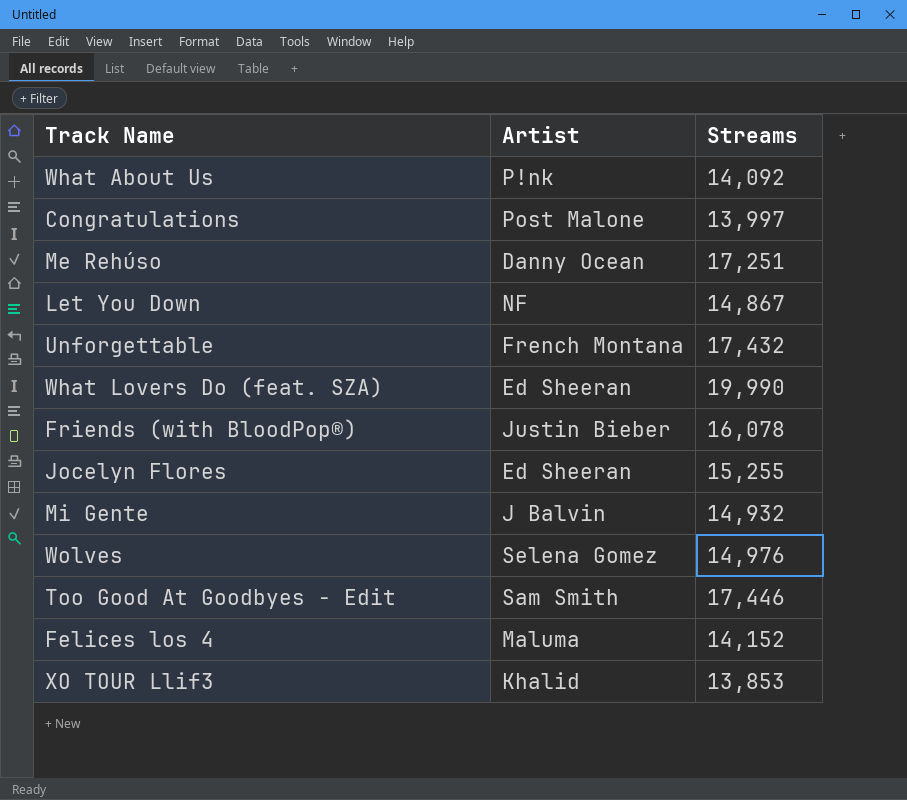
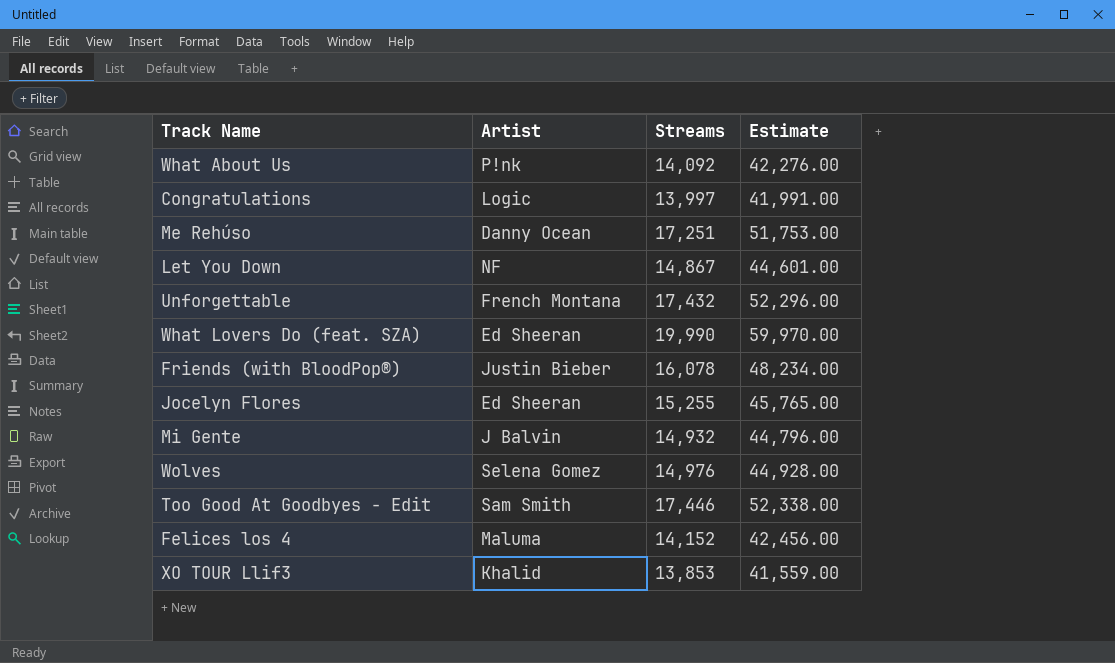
column Estimate | formula: none -> [Streams] * 3
Congratulations | Artist: Post Malone -> Logic

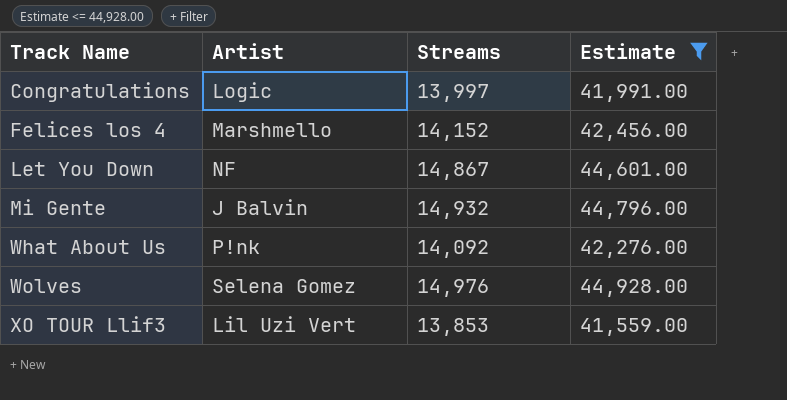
filter: none -> Estimate <= 44,928.00
row order: none -> Track Name ascending
Felices los 4 | Artist: Maluma -> Marshmello
XO TOUR Llif3 | Artist: Khalid -> Lil Uzi Vert

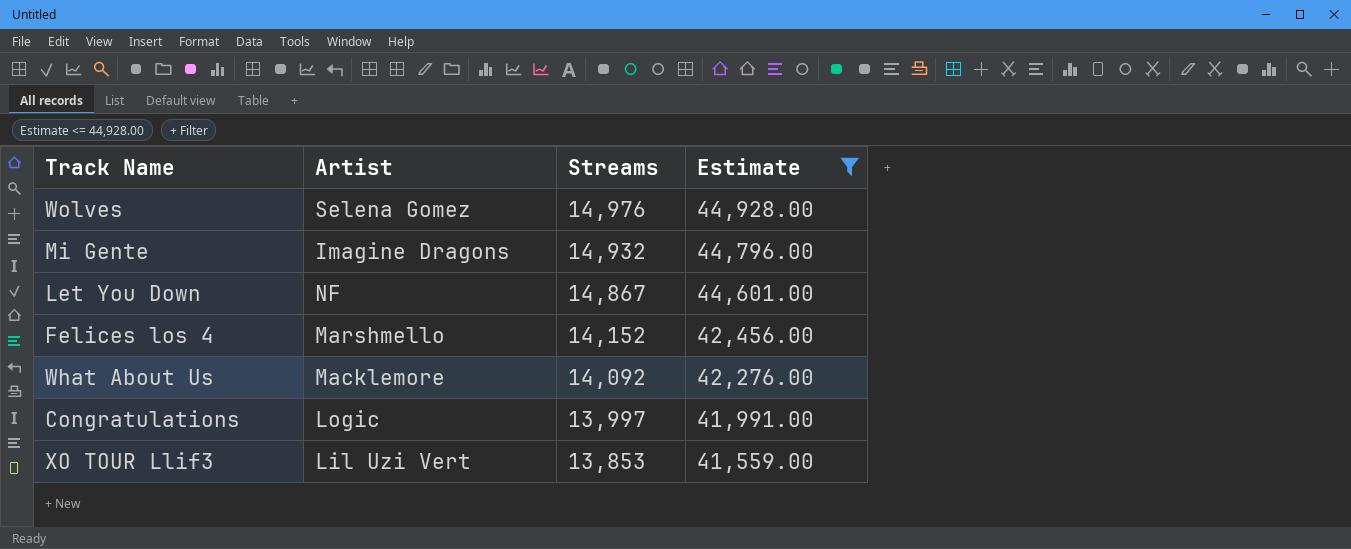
row order: Track Name ascending -> Streams descending
Mi Gente | Artist: J Balvin -> Imagine Dragons
What About Us | Artist: P!nk -> Macklemore

